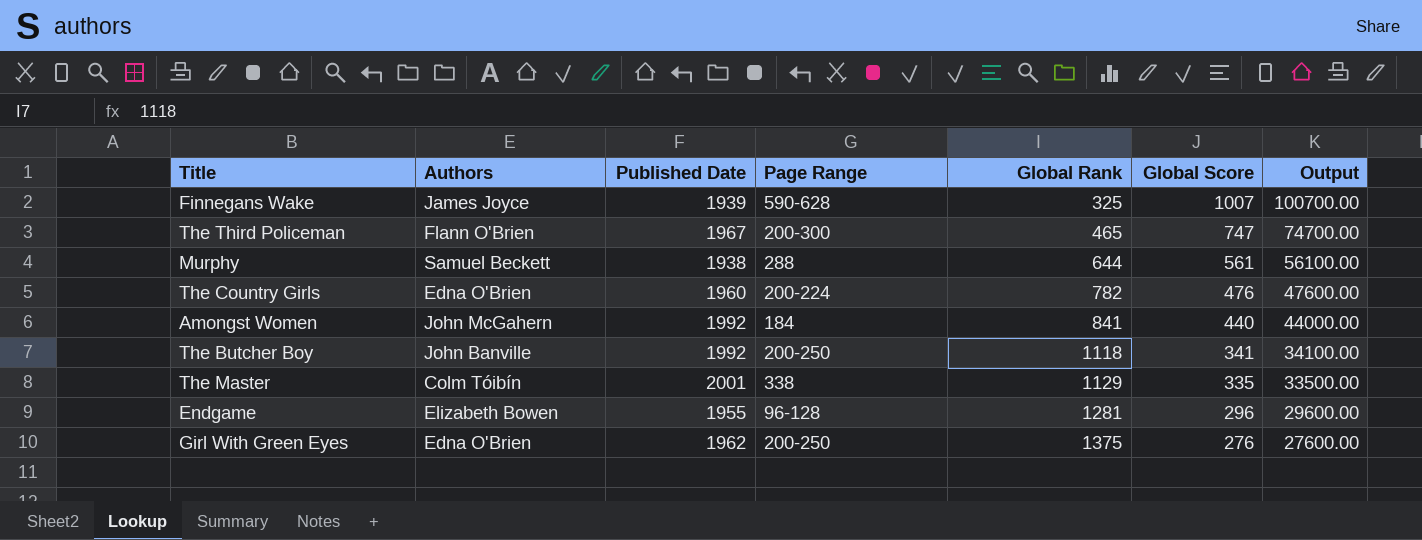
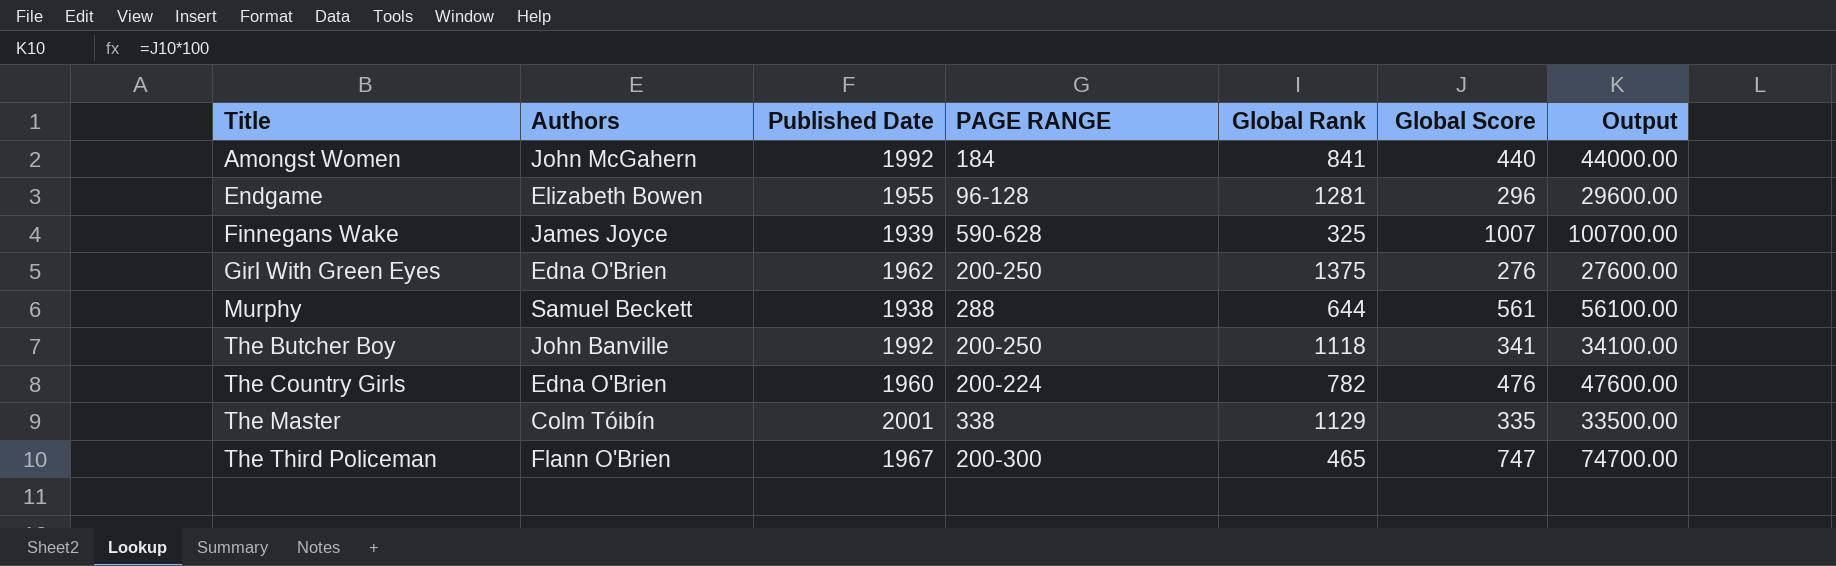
row order: Global Rank ascending -> Title ascending
column name: Page Range -> PAGE RANGE

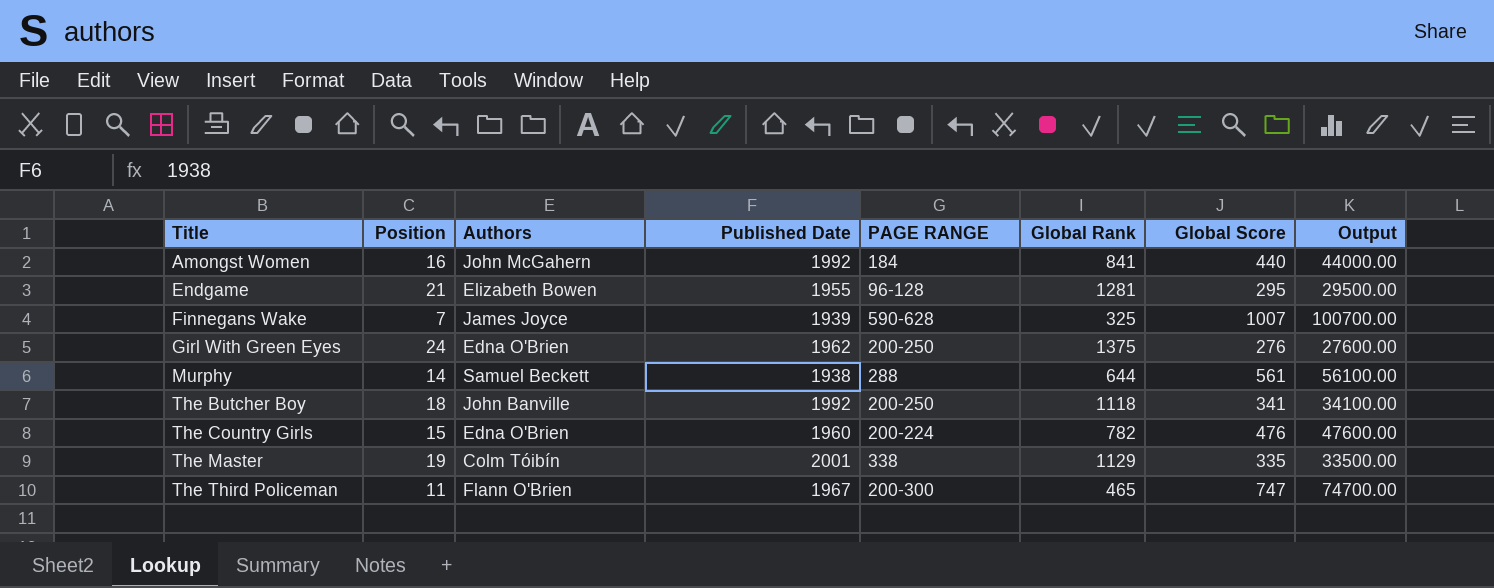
column Position | position: none -> 2
Endgame | Global Score: 296 -> 295
Endgame | Output: 29600.00 -> 29500.00

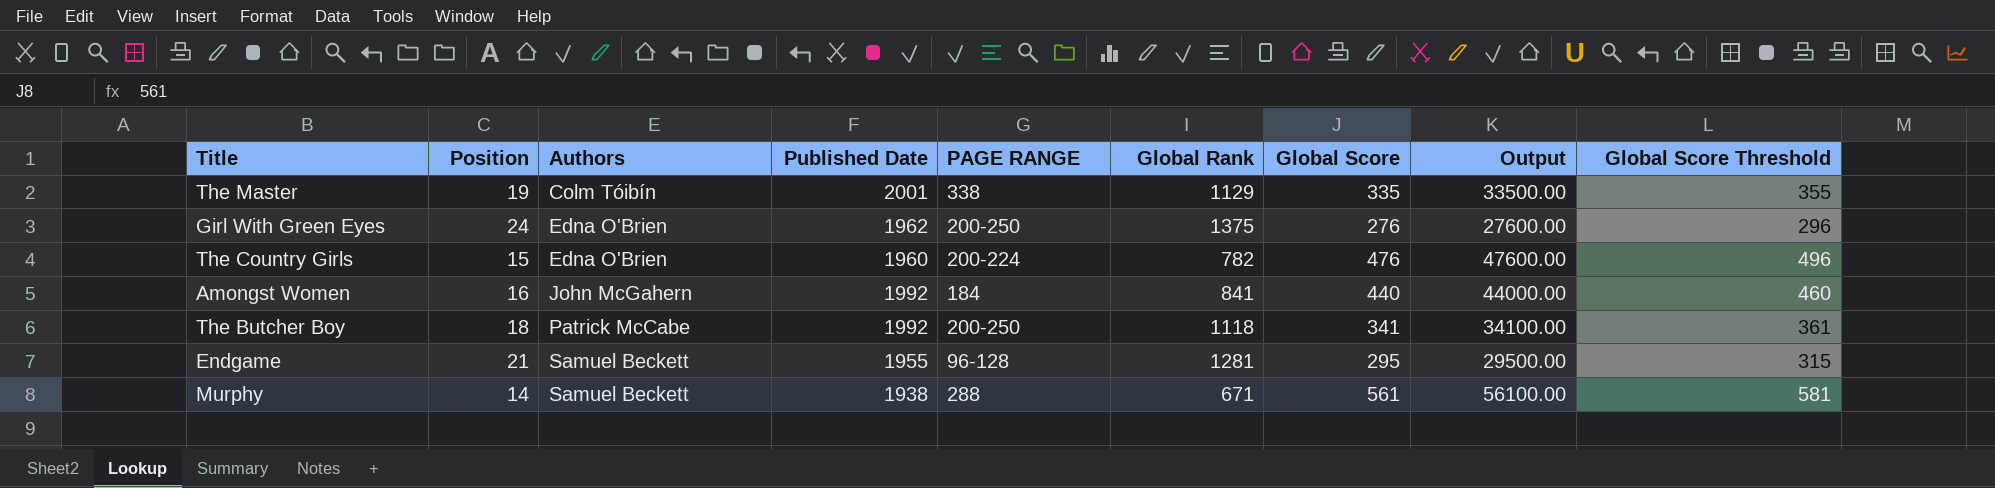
row order: Title ascending -> Authors ascending
column Global Score Threshold | formula: none -> [Global Score] + 20
row Finnegans Wake: 7 | James Joyce | 1939 | 590-628 | 325 | 1007 | 100700.00 -> none
row The Third Policeman: 11 | Flann O'Brien | 1967 | 200-300 | 465 | 747 | 74700.00 -> none
The Butcher Boy | Authors: John Banville -> Patrick McCabe
Endgame | Authors: Elizabeth Bowen -> Samuel Beckett
Murphy | Global Rank: 644 -> 671

